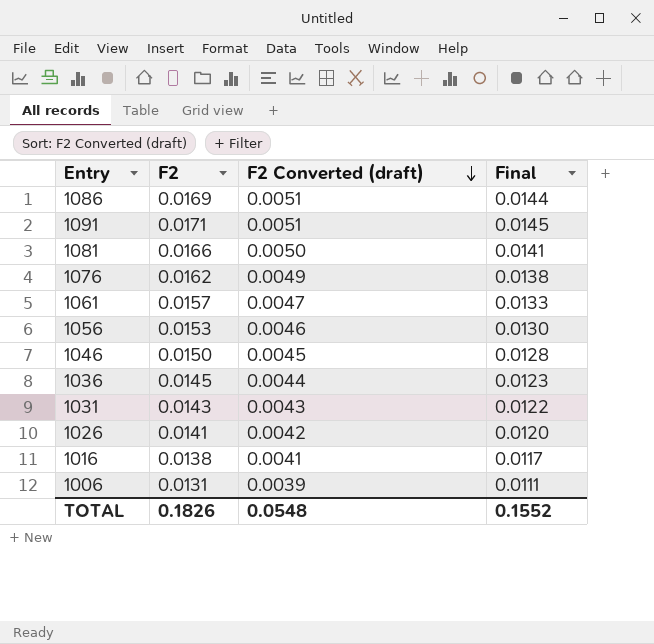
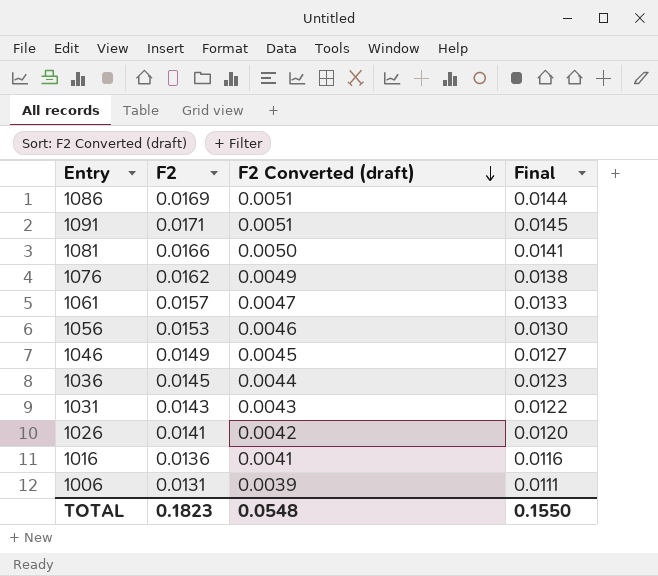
1046 | F2: 0.0150 -> 0.0149
1046 | Final: 0.0128 -> 0.0127
1016 | F2: 0.0138 -> 0.0136
1016 | Final: 0.0117 -> 0.0116
TOTAL | F2: 0.1826 -> 0.1823
TOTAL | Final: 0.1552 -> 0.1550

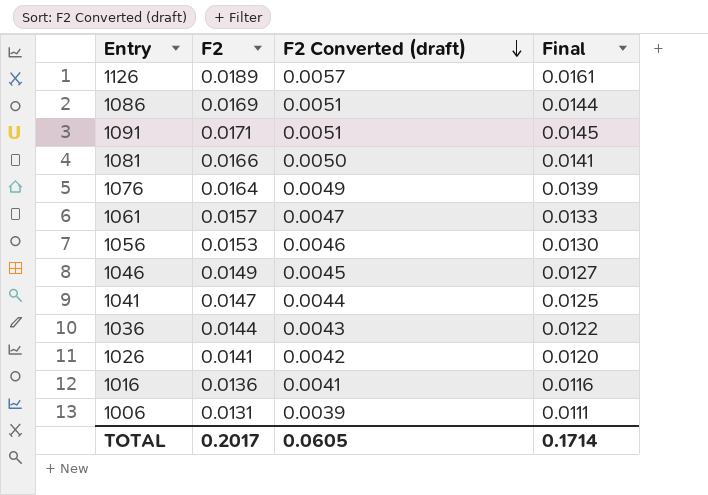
row 1031: 0.0143 | 0.0043 | 0.0122 -> none
row 1126: none -> 0.0189 | 0.0057 | 0.0161
1076 | F2: 0.0162 -> 0.0164
1076 | Final: 0.0138 -> 0.0139
row 1041: none -> 0.0147 | 0.0044 | 0.0125
1036 | F2: 0.0145 -> 0.0144
1036 | F2 Converted (draft): 0.0044 -> 0.0043
1036 | Final: 0.0123 -> 0.0122
TOTAL | F2: 0.1823 -> 0.2017
TOTAL | F2 Converted (draft): 0.0548 -> 0.0605
TOTAL | Final: 0.1550 -> 0.1714

